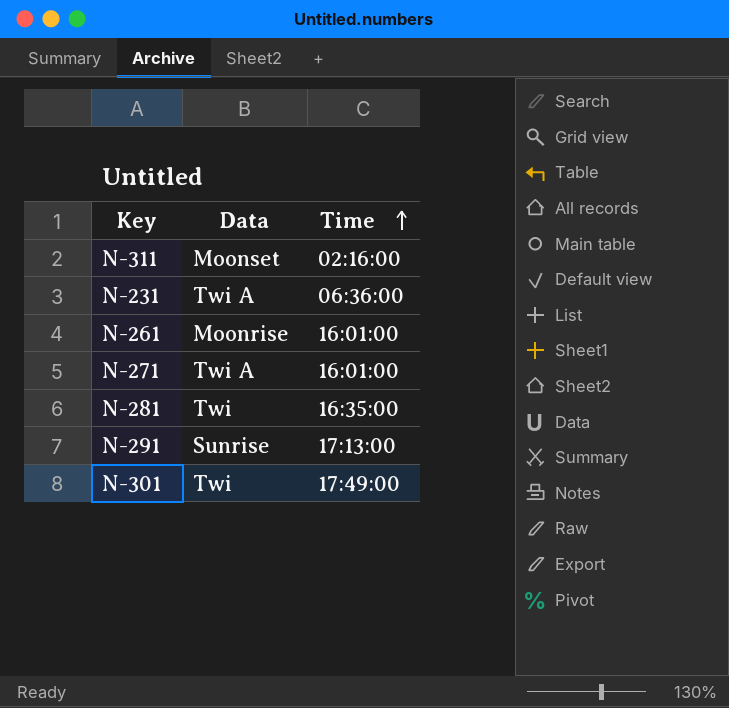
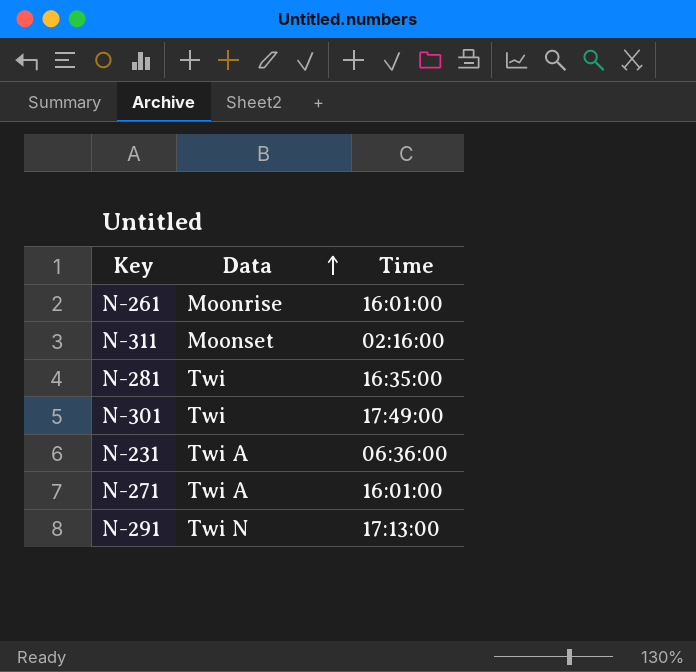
row order: Time ascending -> Data ascending
N-291 | Data: Sunrise -> Twi N

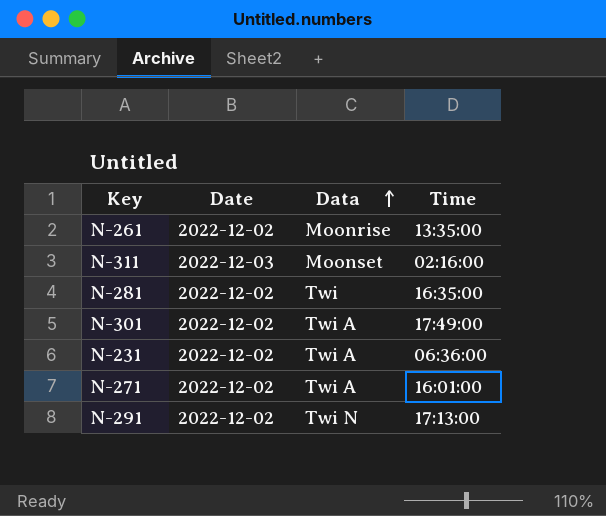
column Date | position: none -> 2
N-261 | Time: 16:01:00 -> 13:35:00
N-301 | Data: Twi -> Twi A

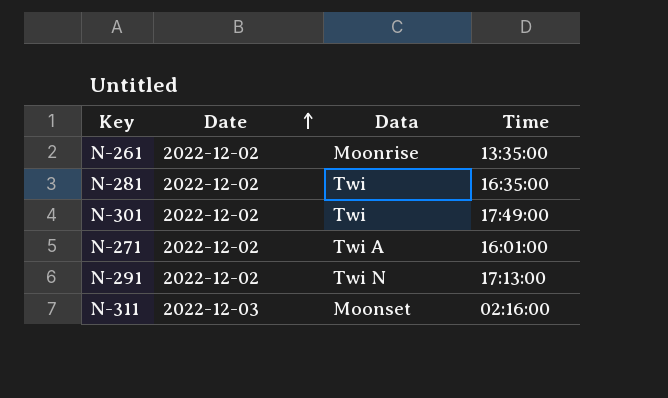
row order: Data ascending -> Date ascending
row N-231: 2022-12-02 | Twi A | 06:36:00 -> none
N-301 | Data: Twi A -> Twi

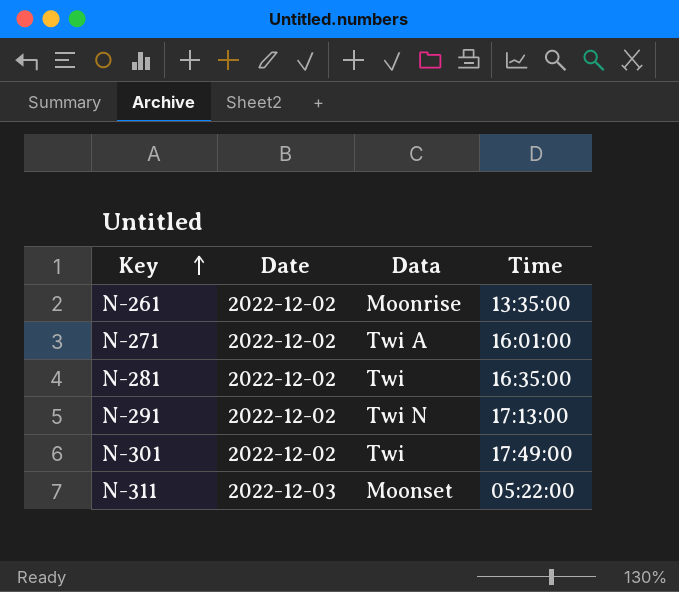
row order: Date ascending -> Key ascending
N-311 | Time: 02:16:00 -> 05:22:00

